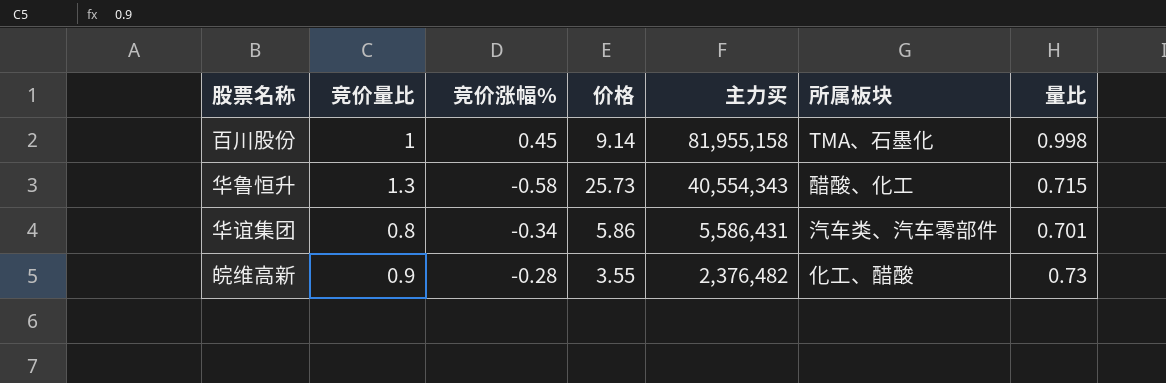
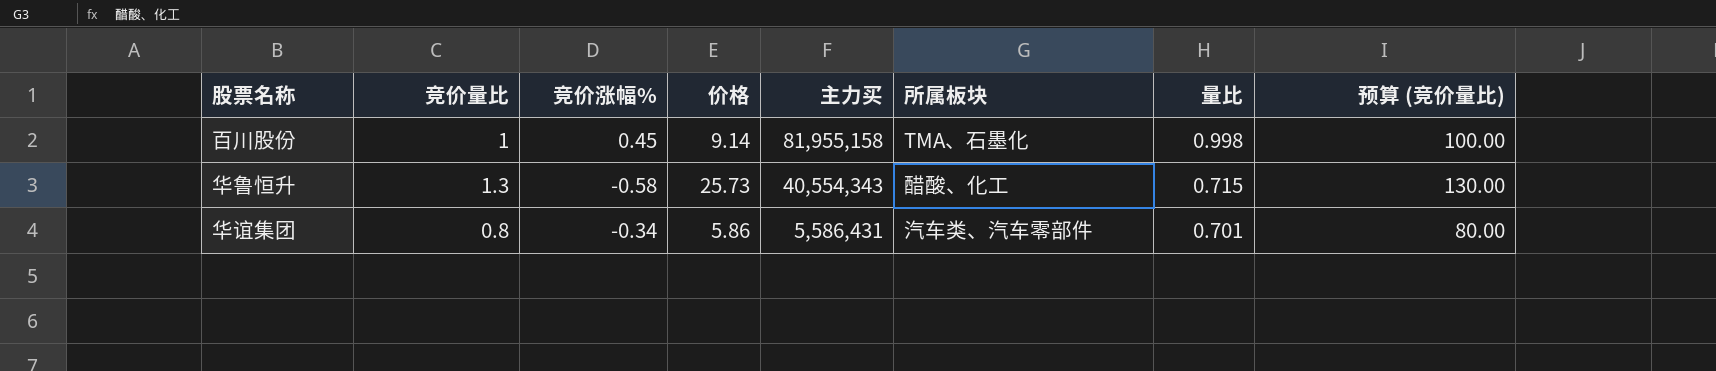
column 预算 (竞价量比) | formula: none -> [竞价量比] * 100
row 皖维高新: 0.9 | -0.28 | 3.55 | 2,376,482 | 化工、醋酸 | 0.73 -> none

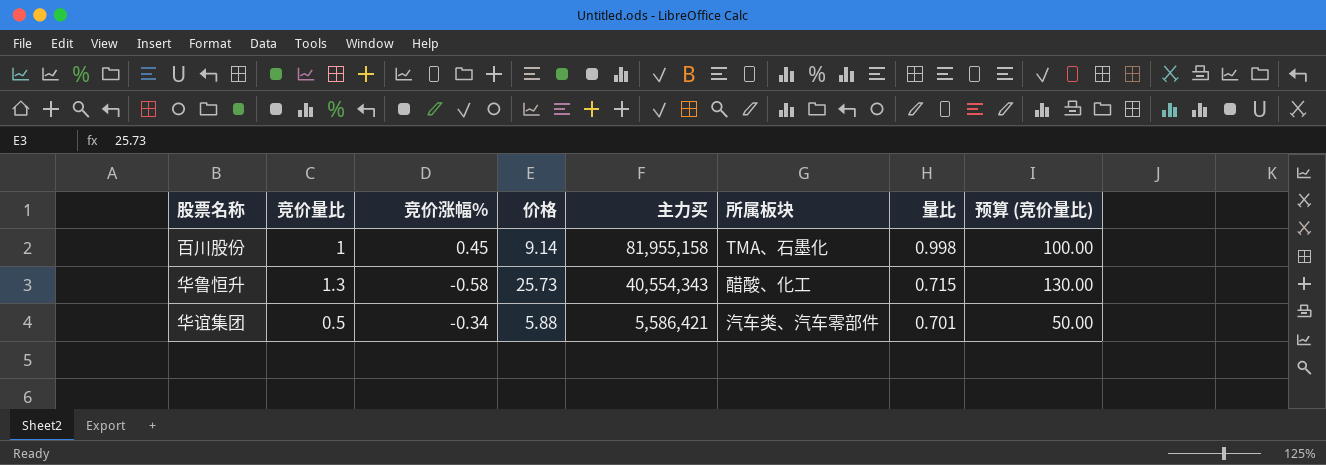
华谊集团 | 竞价量比: 0.8 -> 0.5
华谊集团 | 价格: 5.86 -> 5.88
华谊集团 | 主力买: 5,586,431 -> 5,586,421
华谊集团 | 预算 (竞价量比): 80.00 -> 50.00

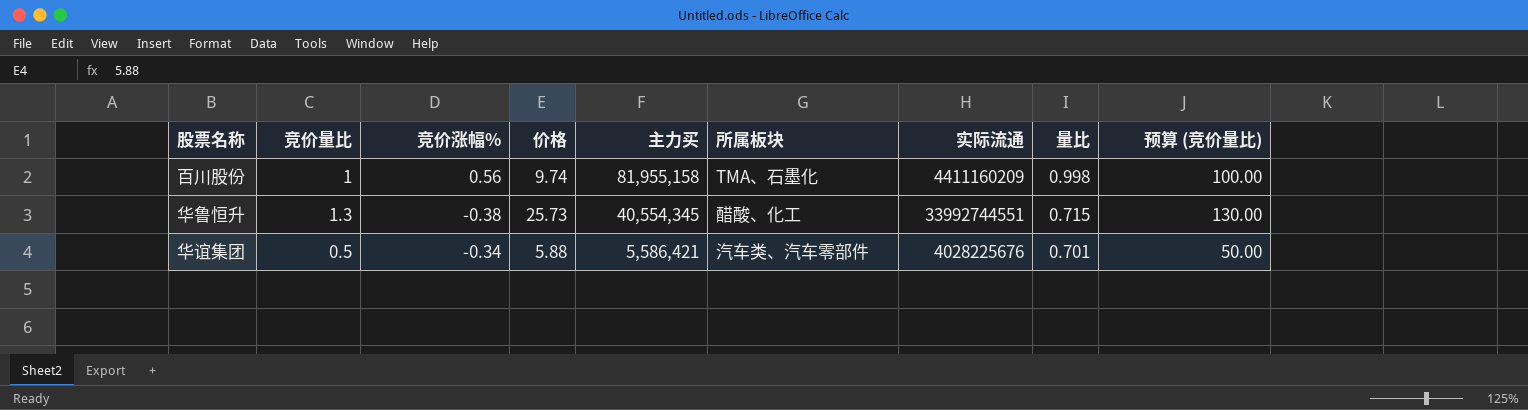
column 实际流通 | position: none -> 7
百川股份 | 竞价涨幅%: 0.45 -> 0.56
百川股份 | 价格: 9.14 -> 9.74
华鲁恒升 | 竞价涨幅%: -0.58 -> -0.38
华鲁恒升 | 主力买: 40,554,343 -> 40,554,345

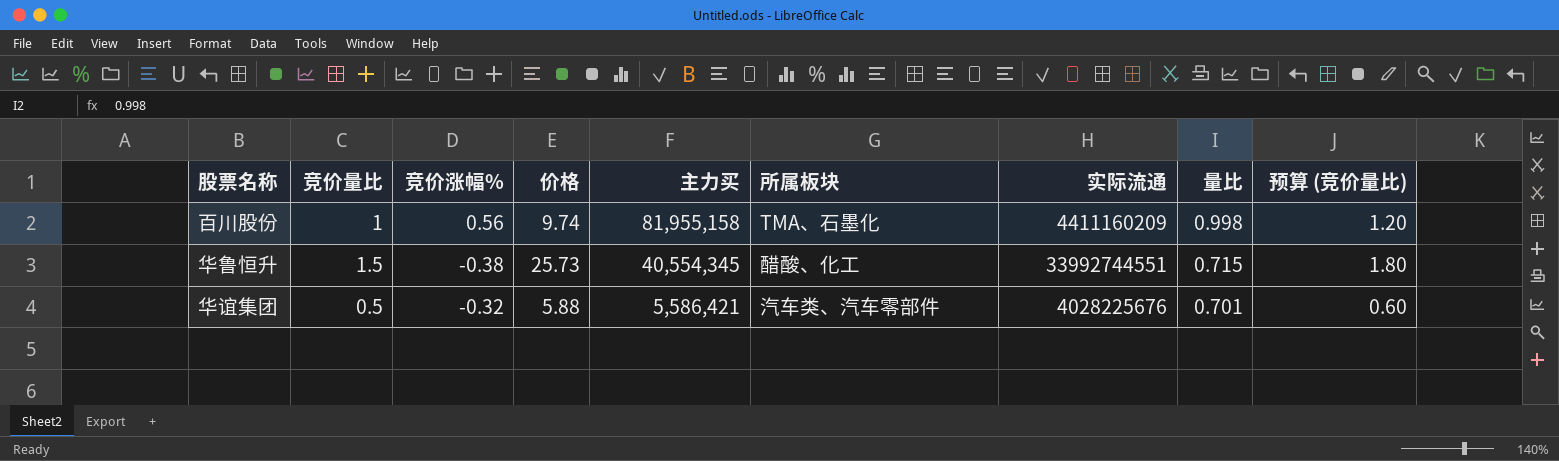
column 预算 (竞价量比) | formula: [竞价量比] * 100 -> [竞价量比] * 1.2
华鲁恒升 | 竞价量比: 1.3 -> 1.5
华谊集团 | 竞价涨幅%: -0.34 -> -0.32

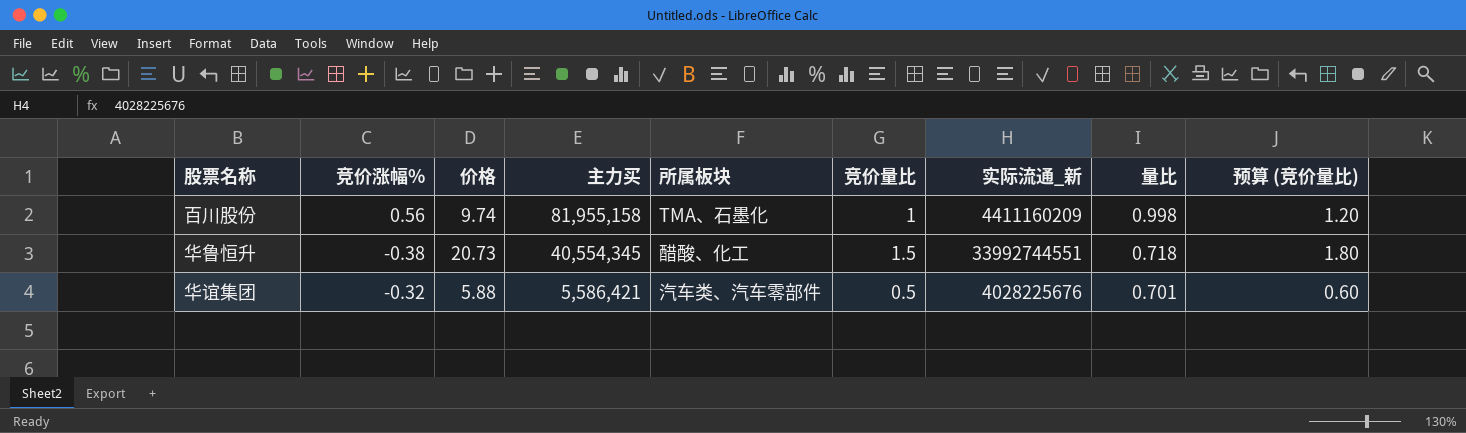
column 竞价量比 | position: 2 -> 6
column name: 实际流通 -> 实际流通_新
华鲁恒升 | 价格: 25.73 -> 20.73
华鲁恒升 | 量比: 0.715 -> 0.718

